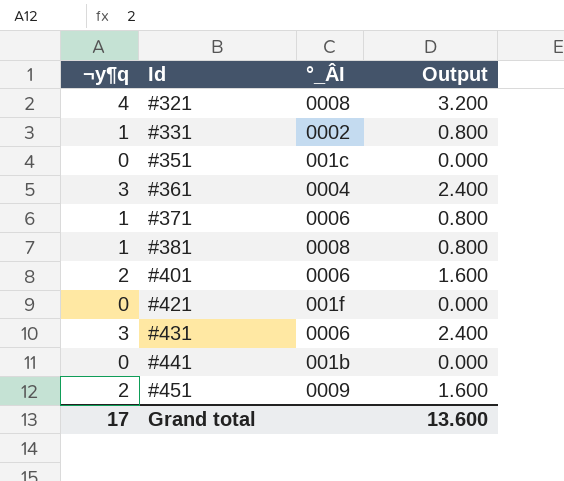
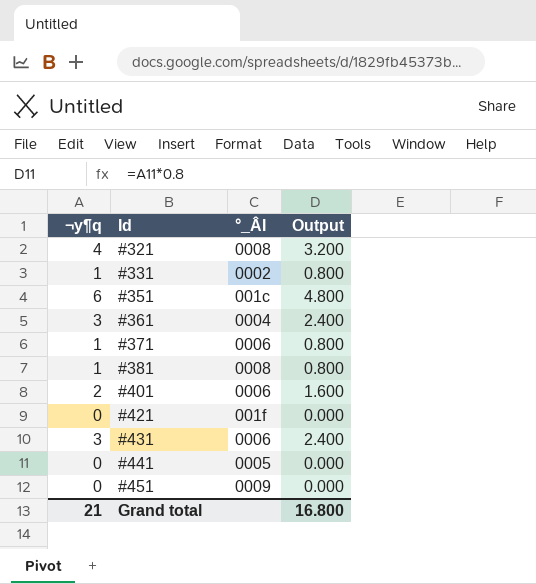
#351 | ¬y¶q: 0 -> 6
#351 | Output: 0.000 -> 4.800
#441 | °_ÂI: 001b -> 0005
#451 | ¬y¶q: 2 -> 0
#451 | Output: 1.600 -> 0.000
Grand total | ¬y¶q: 17 -> 21
Grand total | Output: 13.600 -> 16.800

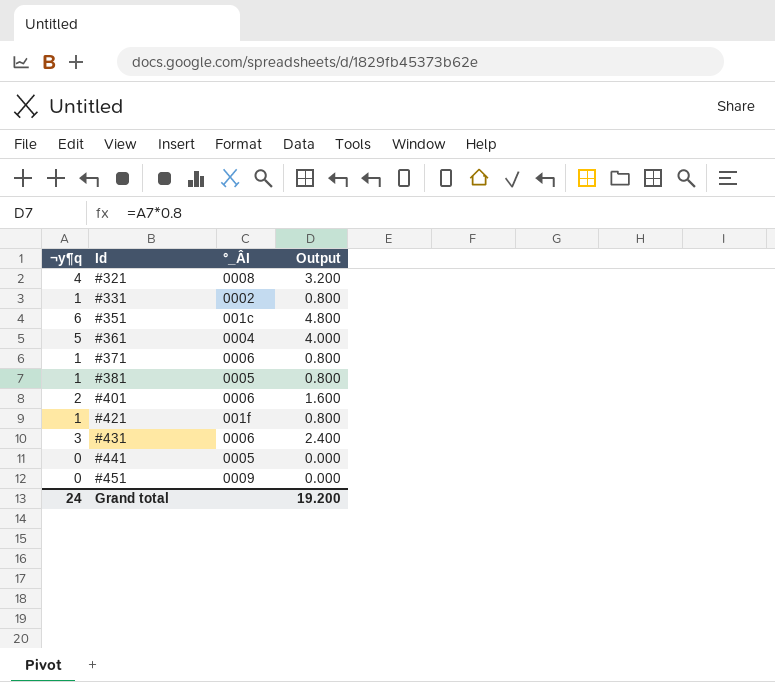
#361 | ¬y¶q: 3 -> 5
#361 | Output: 2.400 -> 4.000
#381 | °_ÂI: 0008 -> 0005
#421 | ¬y¶q: 0 -> 1
#421 | Output: 0.000 -> 0.800
Grand total | ¬y¶q: 21 -> 24
Grand total | Output: 16.800 -> 19.200

